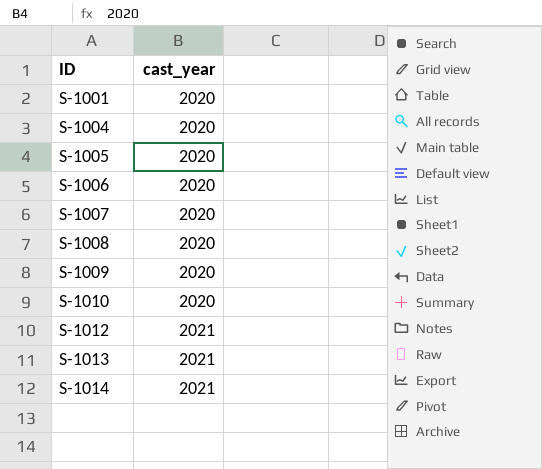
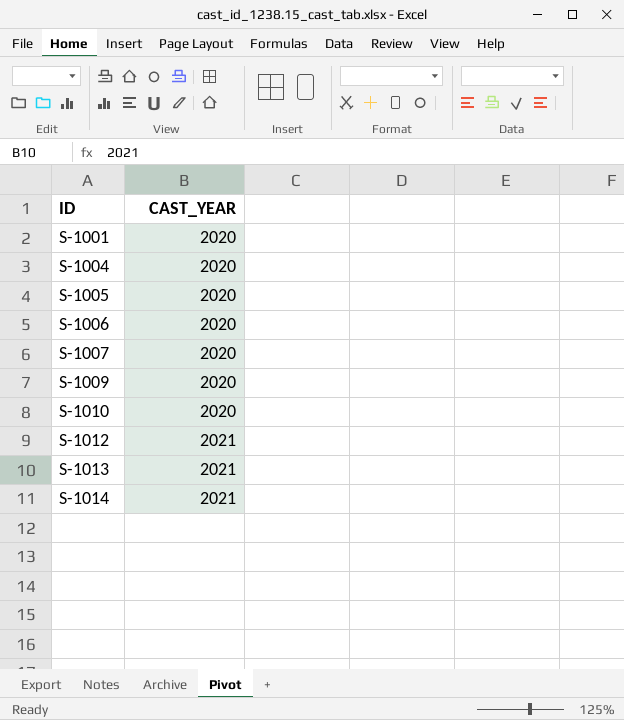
column name: cast_year -> CAST_YEAR
row S-1008: 2020 -> none

